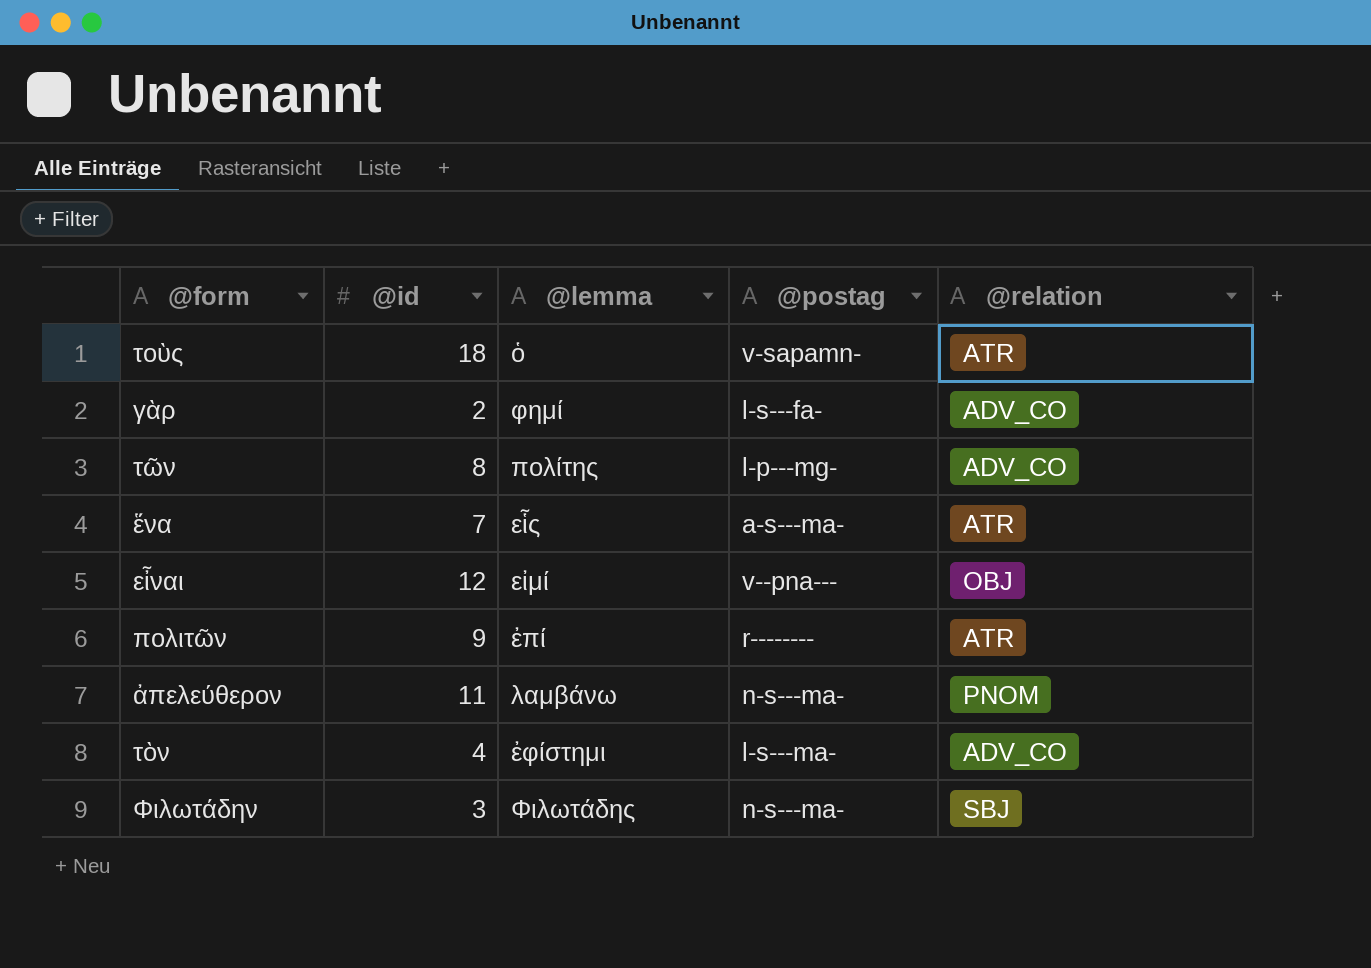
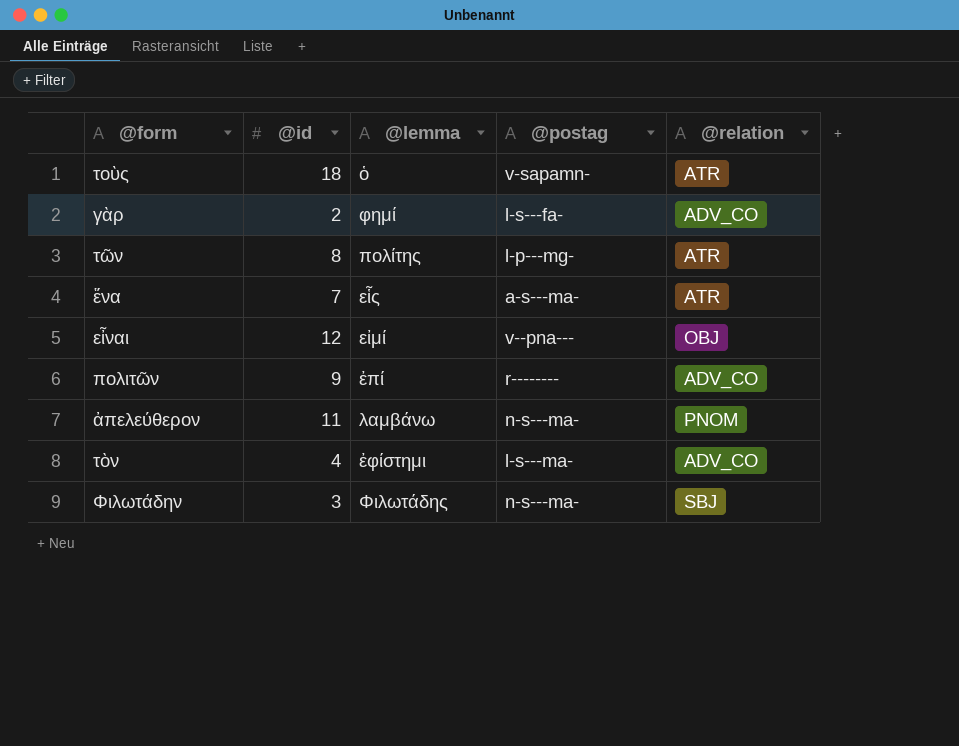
τῶν | @relation: ADV_CO -> ATR
πολιτῶν | @relation: ATR -> ADV_CO

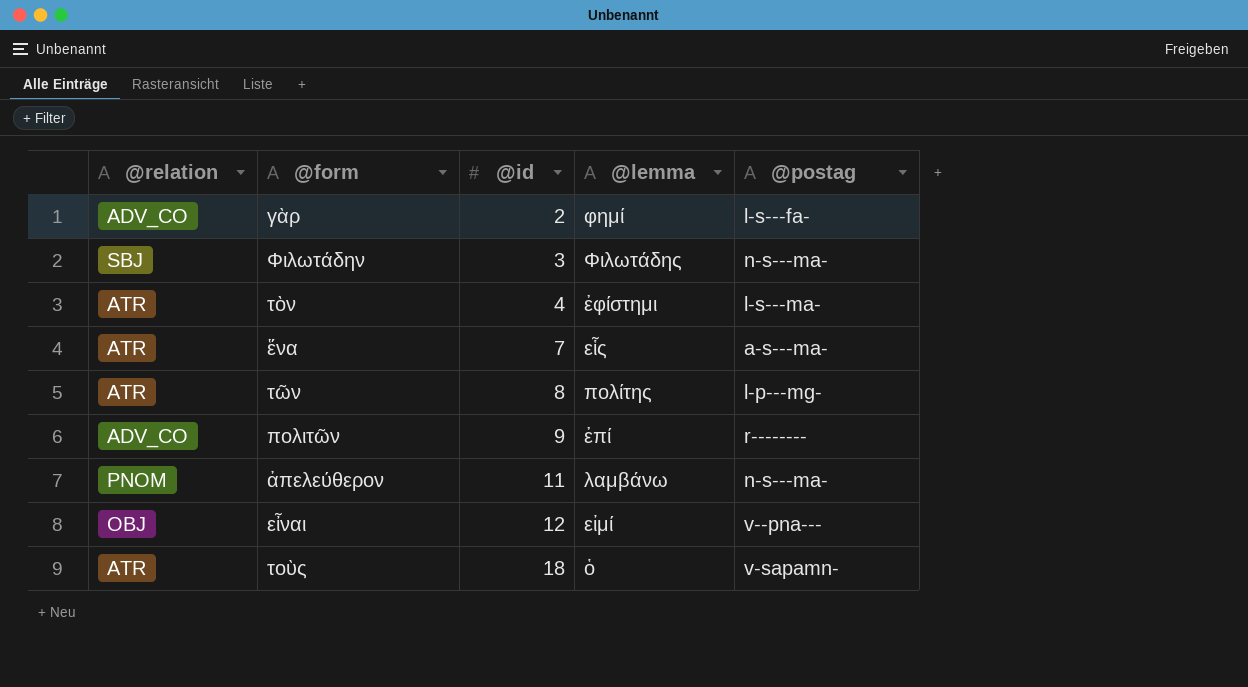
row order: none -> @id ascending
column @relation | position: 5 -> 1
τὸν | @relation: ADV_CO -> ATR

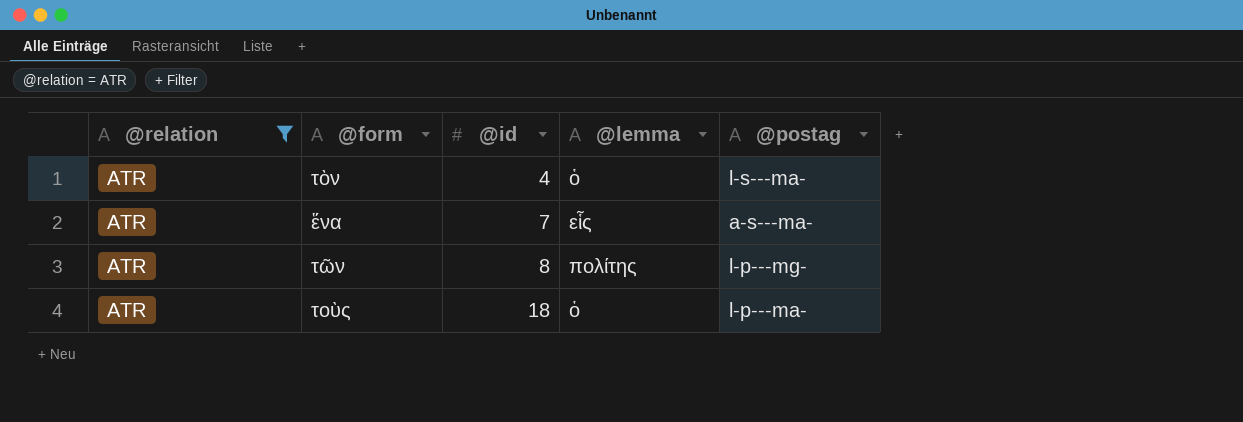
filter: none -> @relation = ATR
τὸν | @lemma: ἐφίστημι -> ὁ
τοὺς | @postag: v-sapamn- -> l-p---ma-

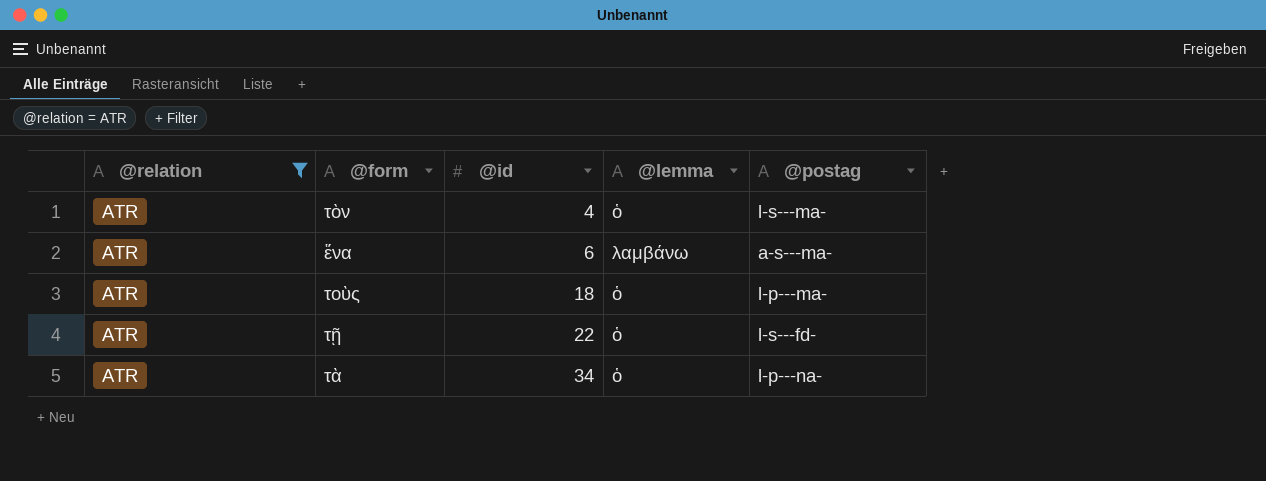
row τῶν: ATR | 8 | πολίτης | l-p---mg- -> none
ἕνα | @id: 7 -> 6
ἕνα | @lemma: εἷς -> λαμβάνω
row τῇ: none -> ATR | 22 | ὁ | l-s---fd-
row τὰ: none -> ATR | 34 | ὁ | l-p---na-

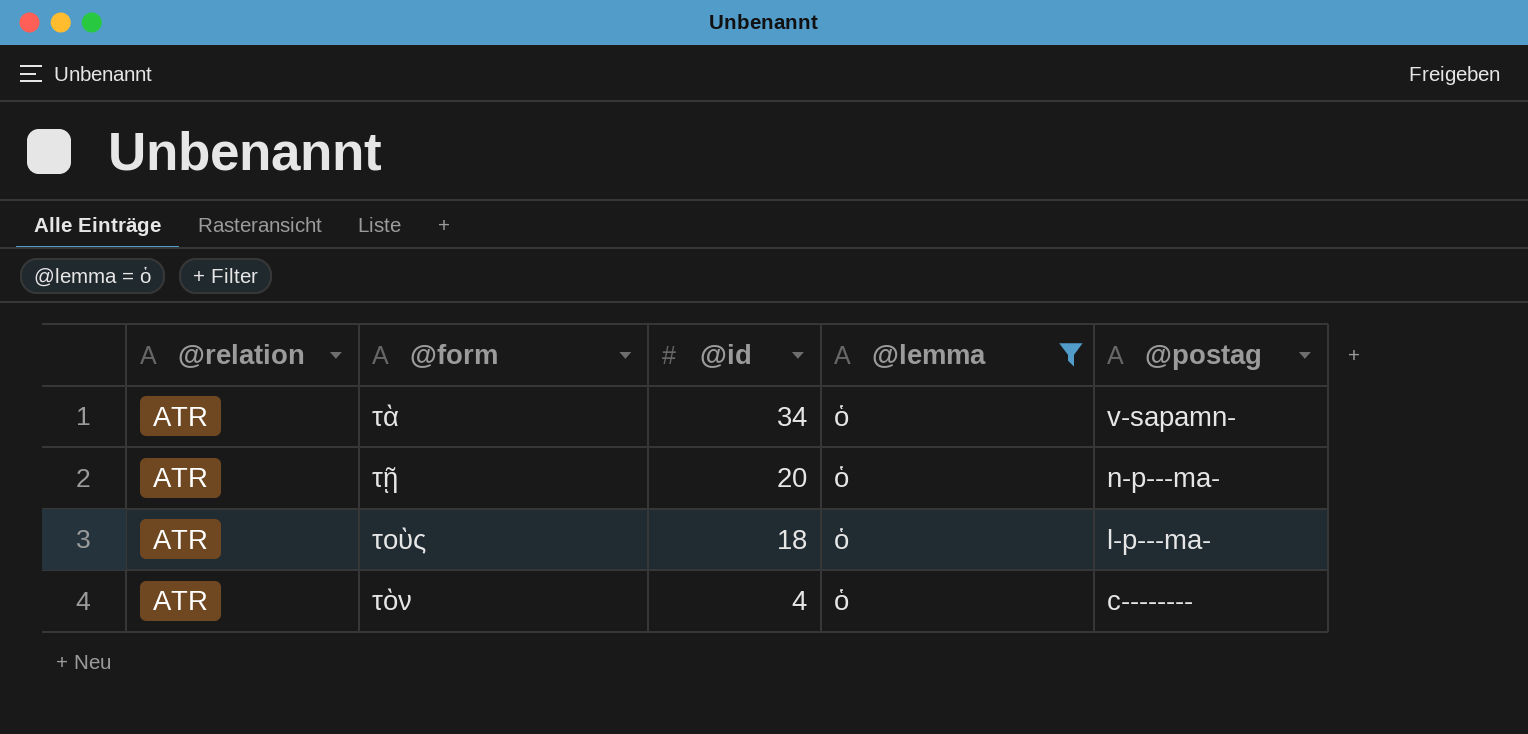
filter: @relation = ATR -> @lemma = ὁ
row order: @id ascending -> @id descending
τὰ | @postag: l-p---na- -> v-sapamn-
τῇ | @id: 22 -> 20
τῇ | @postag: l-s---fd- -> n-p---ma-
τὸν | @postag: l-s---ma- -> c--------

